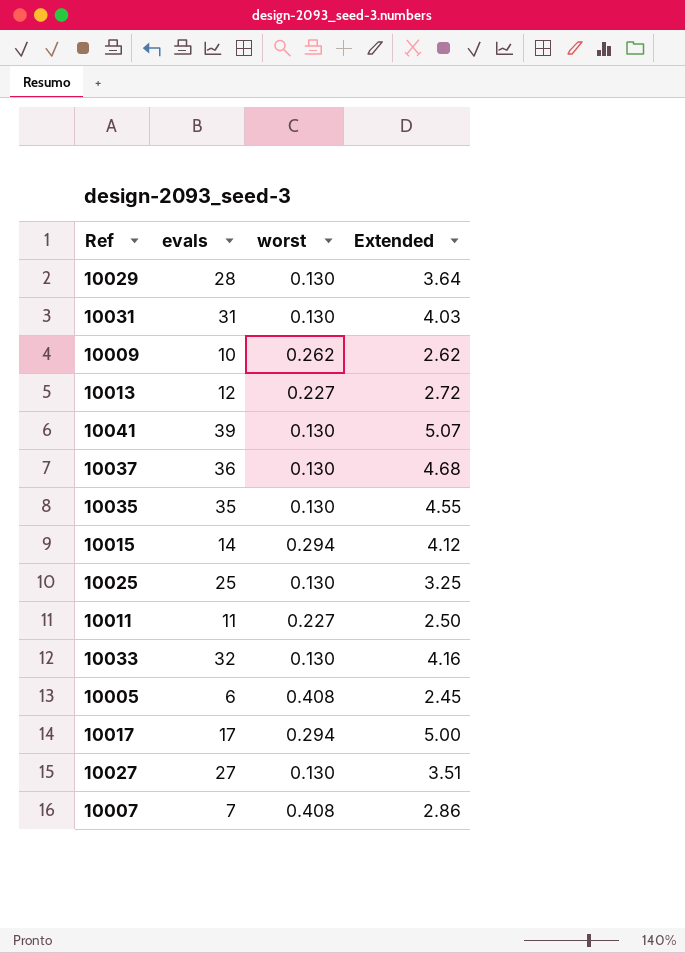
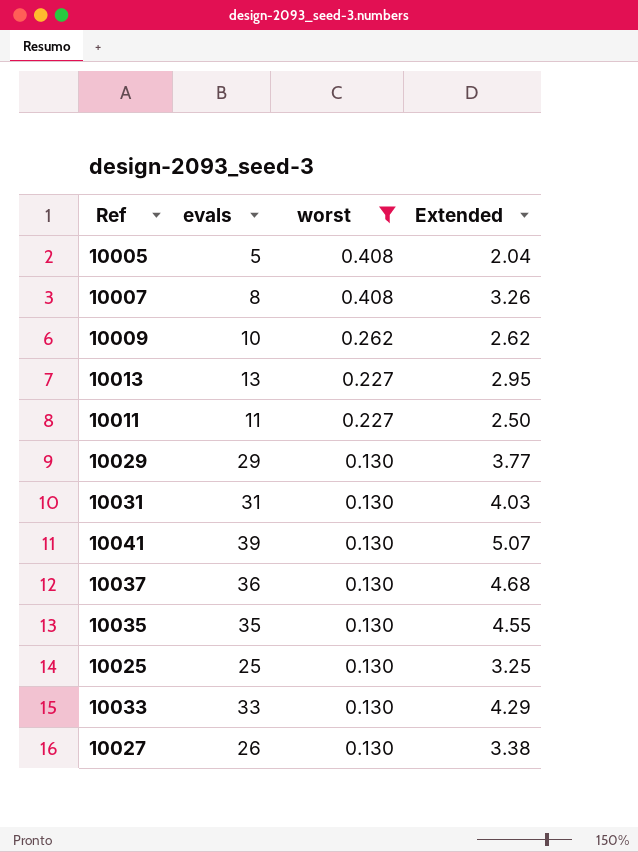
filter: none -> worst != 0.294
row order: none -> worst descending
10005 | evals: 6 -> 5
10005 | Extended: 2.45 -> 2.04
10007 | evals: 7 -> 8
10007 | Extended: 2.86 -> 3.26
10013 | evals: 12 -> 13
10013 | Extended: 2.72 -> 2.95
10029 | evals: 28 -> 29
10029 | Extended: 3.64 -> 3.77
10033 | evals: 32 -> 33
10033 | Extended: 4.16 -> 4.29
10027 | evals: 27 -> 26
10027 | Extended: 3.51 -> 3.38

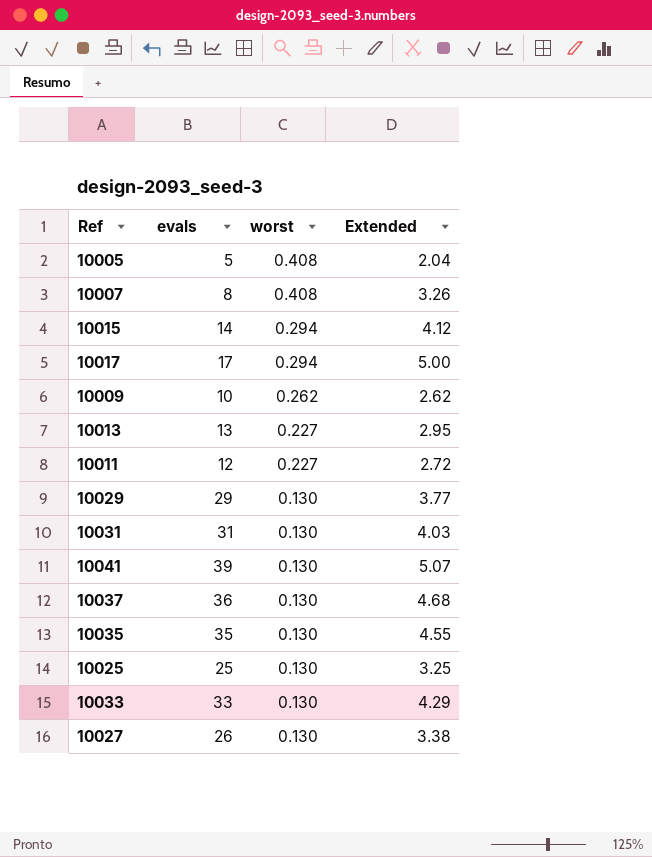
filter: worst != 0.294 -> none
10011 | evals: 11 -> 12
10011 | Extended: 2.50 -> 2.72

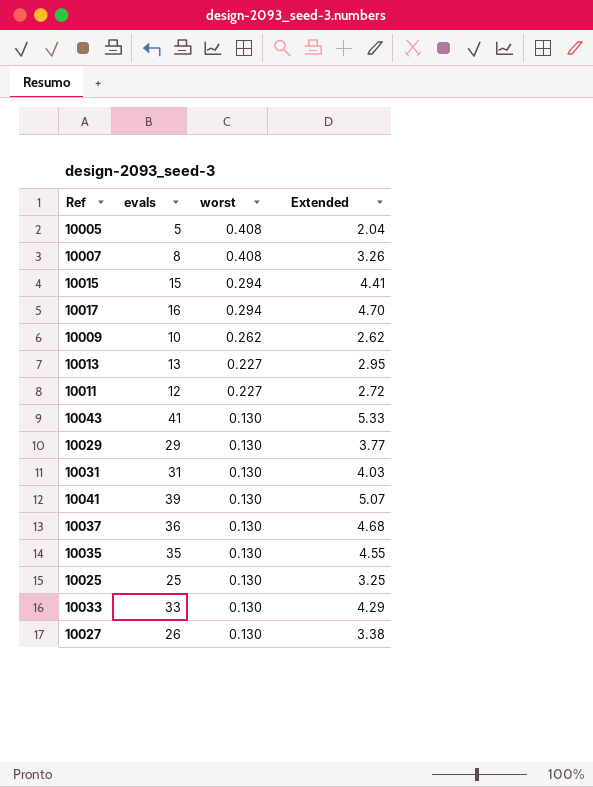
10015 | evals: 14 -> 15
10015 | Extended: 4.12 -> 4.41
10017 | evals: 17 -> 16
10017 | Extended: 5.00 -> 4.70
row 10043: none -> 41 | 0.130 | 5.33

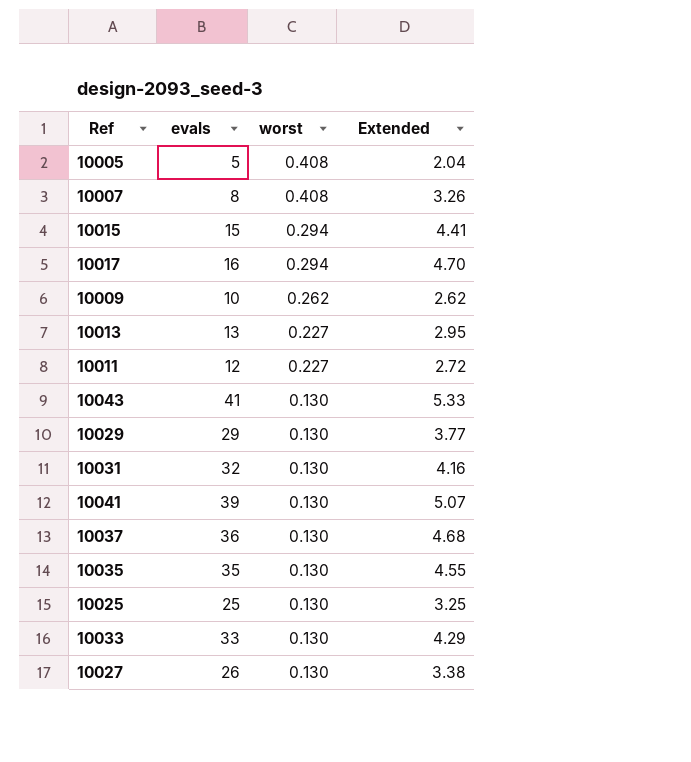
10031 | evals: 31 -> 32
10031 | Extended: 4.03 -> 4.16

